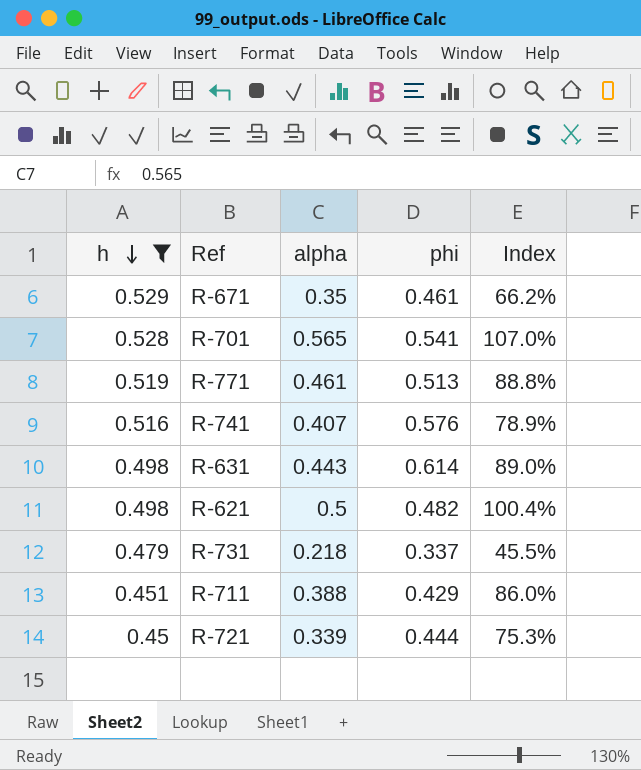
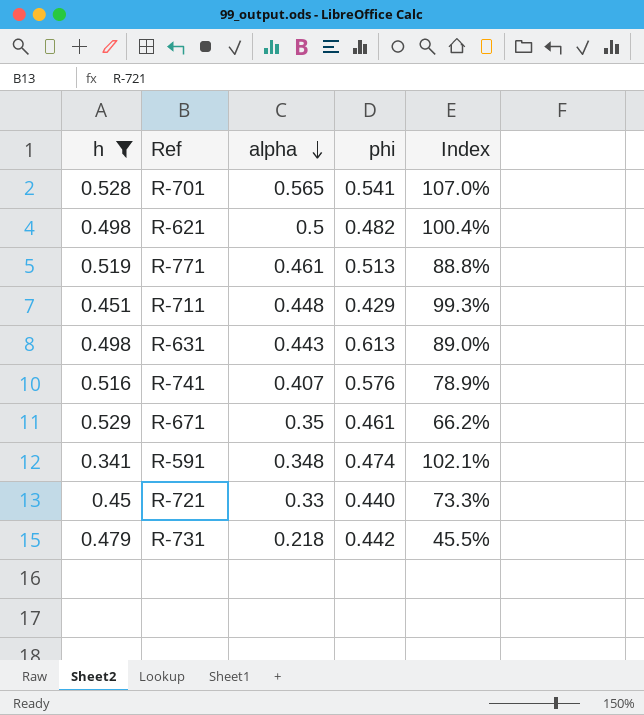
row order: h descending -> alpha descending
R-711 | alpha: 0.388 -> 0.448
R-711 | Index: 86.0% -> 99.3%
R-631 | phi: 0.614 -> 0.613
row R-591: none -> 0.341 | 0.348 | 0.474 | 102.1%
R-721 | alpha: 0.339 -> 0.33
R-721 | phi: 0.444 -> 0.440
R-721 | Index: 75.3% -> 73.3%
R-731 | phi: 0.337 -> 0.442

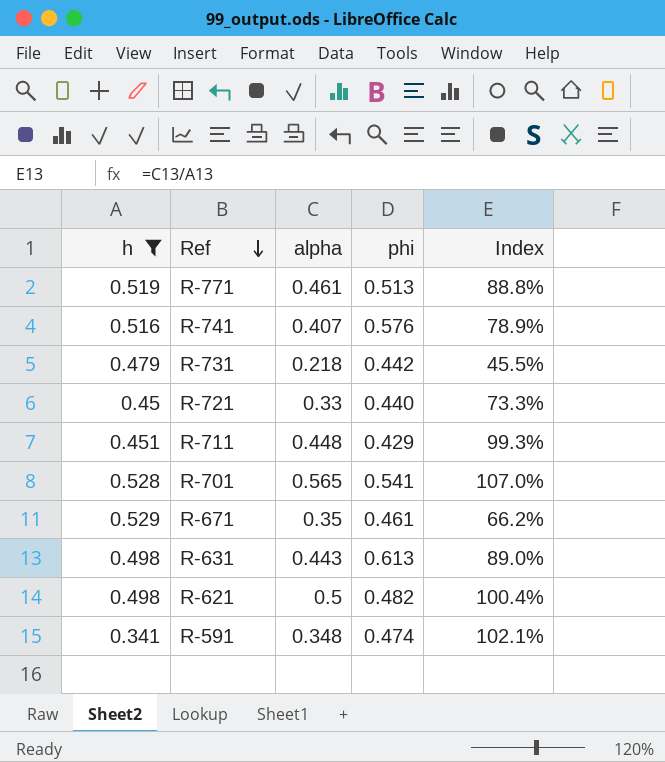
row order: alpha descending -> Ref descending

